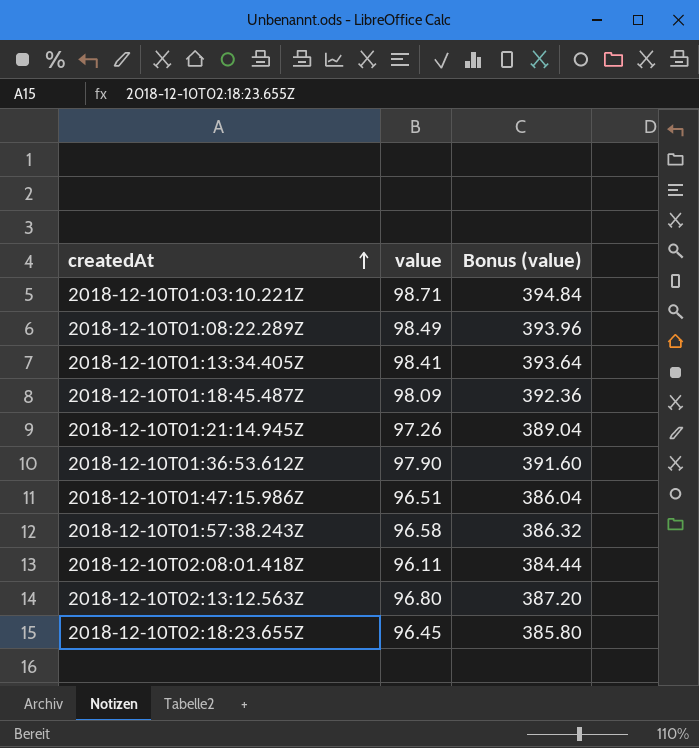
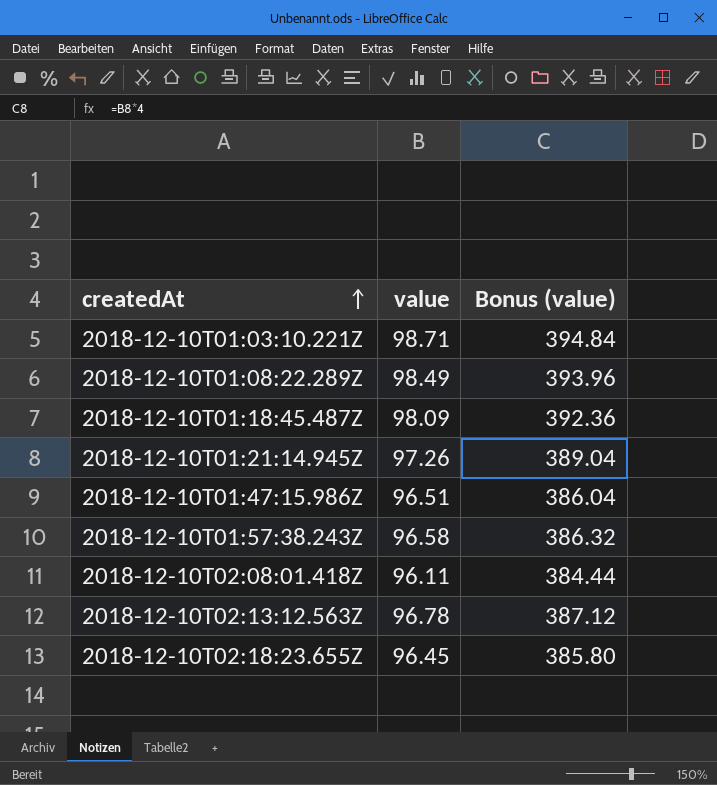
row 2018-12-10T01:13:34.405Z: 98.41 | 393.64 -> none
row 2018-12-10T01:36:53.612Z: 97.90 | 391.60 -> none
2018-12-10T02:13:12.563Z | value: 96.80 -> 96.78
2018-12-10T02:13:12.563Z | Bonus (value): 387.20 -> 387.12

